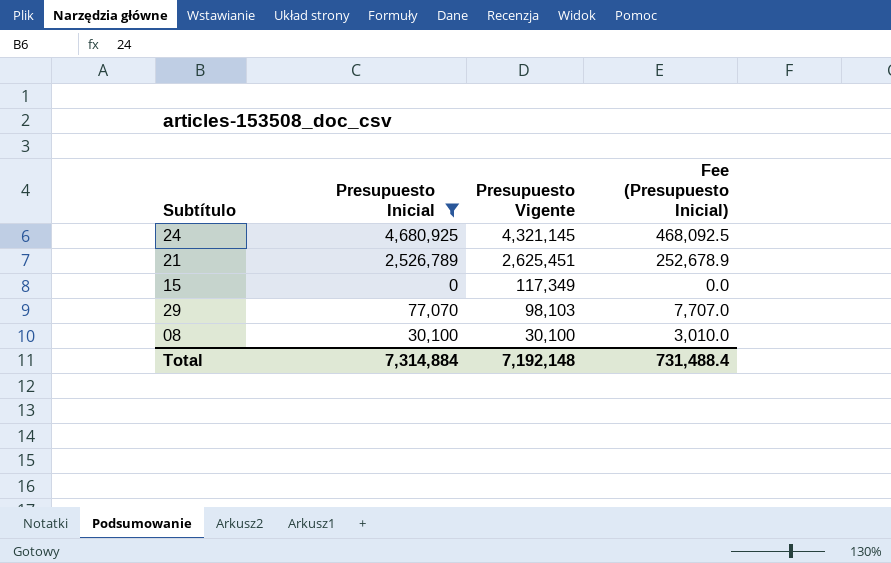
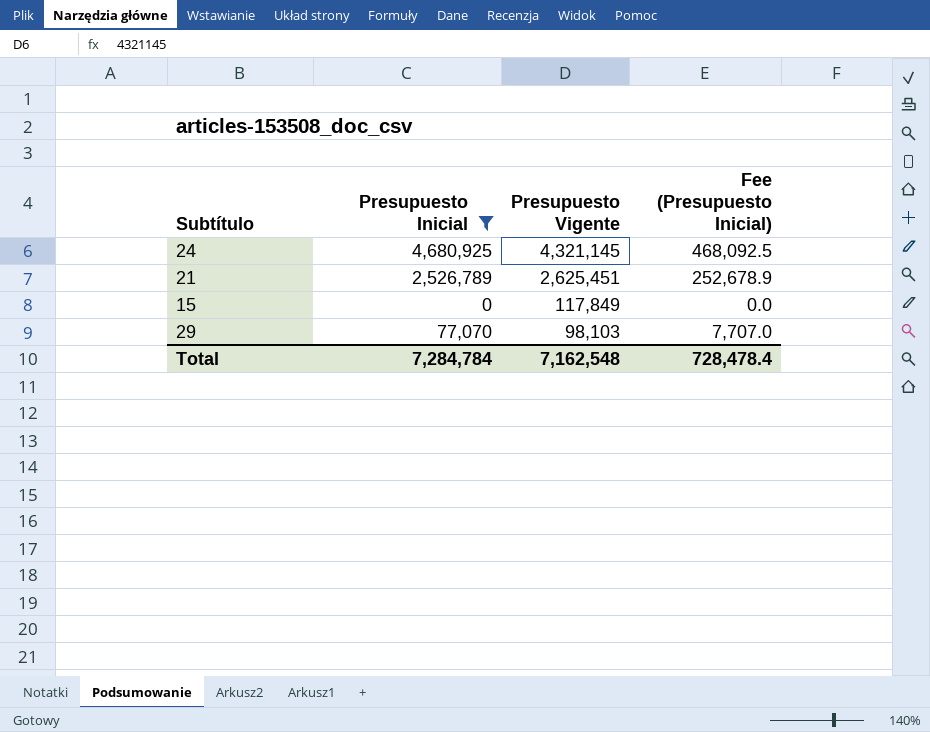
row 08: 30,100 | 30,100 | 3,010.0 -> none
15 | Presupuesto Vigente: 117,349 -> 117,849
Total | Presupuesto Inicial: 7,314,884 -> 7,284,784
Total | Presupuesto Vigente: 7,192,148 -> 7,162,548
Total | Fee (Presupuesto Inicial): 731,488.4 -> 728,478.4

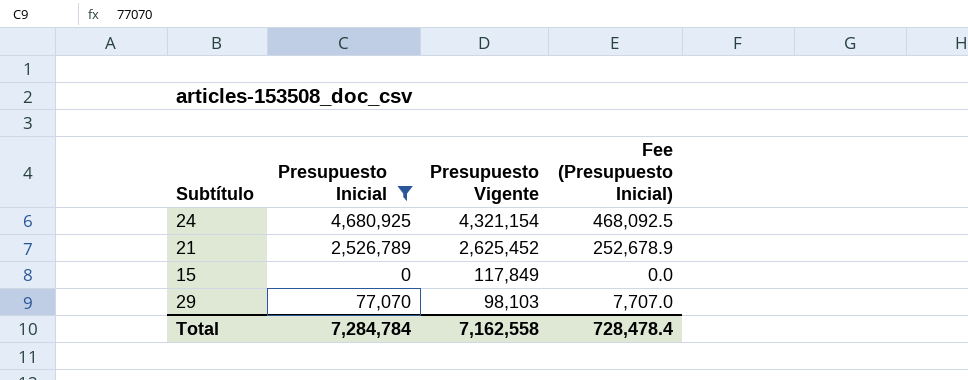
24 | Presupuesto Vigente: 4,321,145 -> 4,321,154
21 | Presupuesto Vigente: 2,625,451 -> 2,625,452
Total | Presupuesto Vigente: 7,162,548 -> 7,162,558

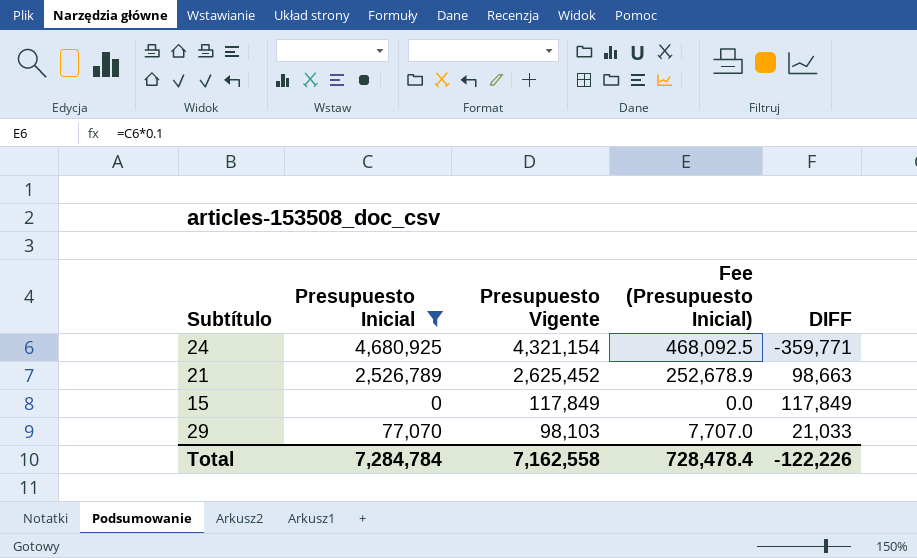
column DIFF | formula: none -> [Presupuesto Vigente] - [Presupuesto Inicial]

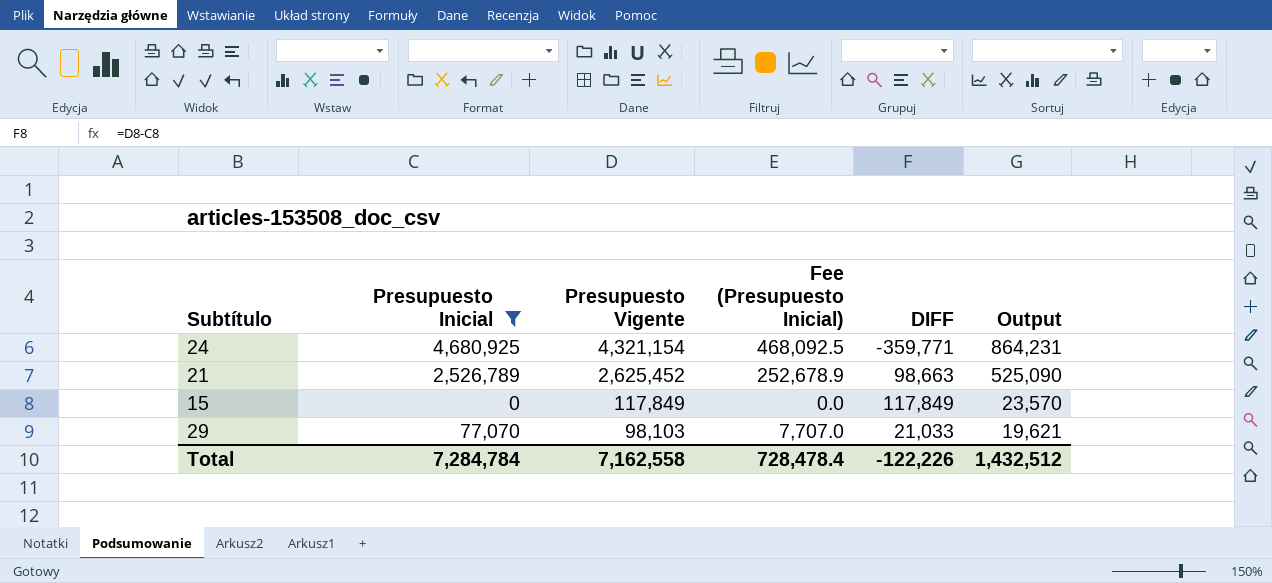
column Output | formula: none -> [Presupuesto Vigente] * 0.2

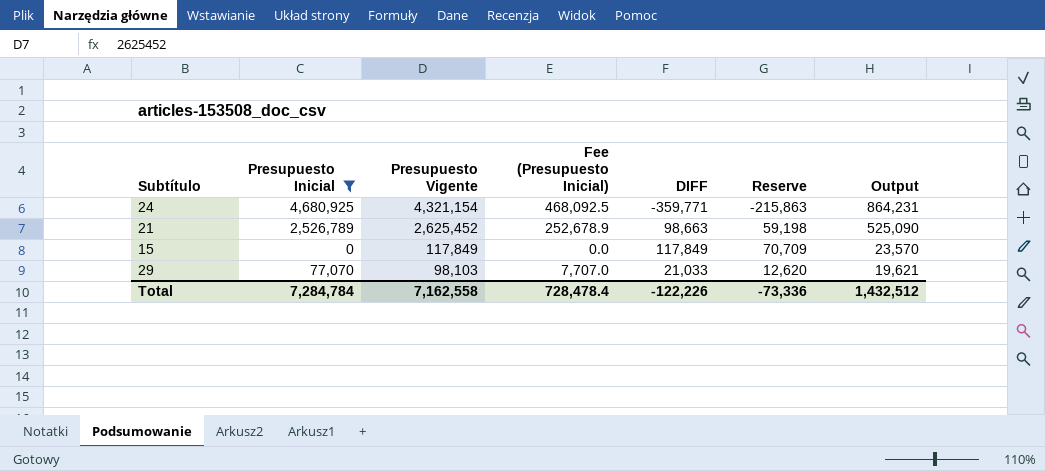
column Reserve | formula: none -> [DIFF] * 0.6

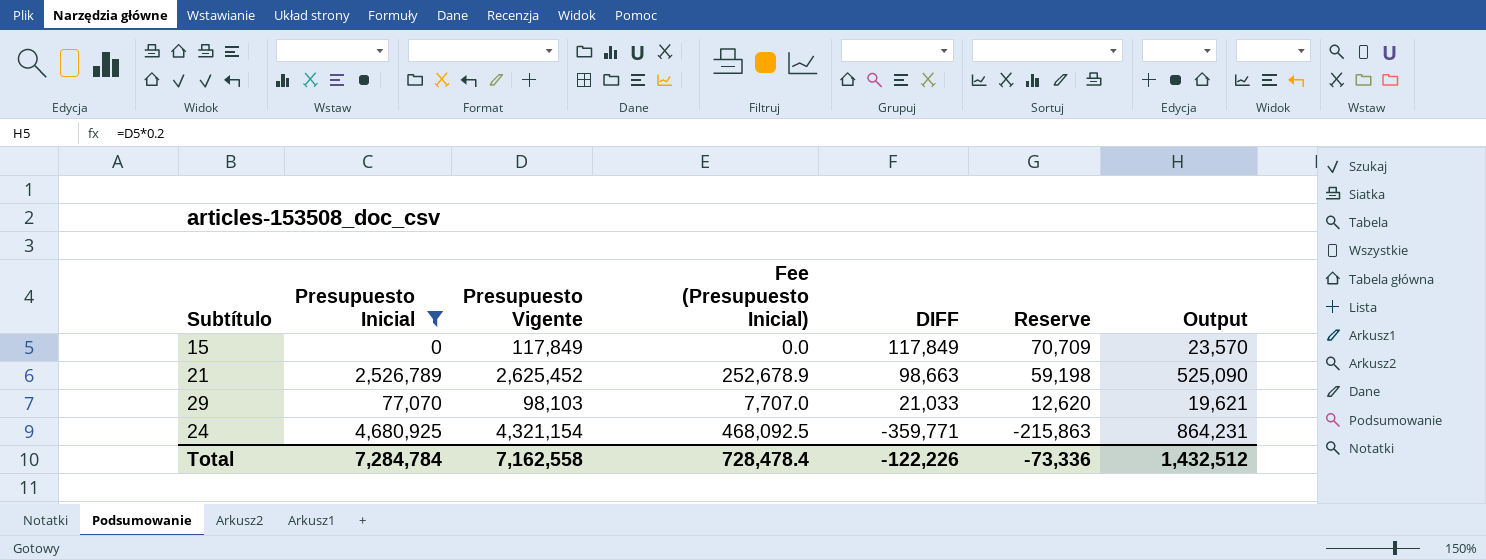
row order: Presupuesto Vigente descending -> DIFF descending

